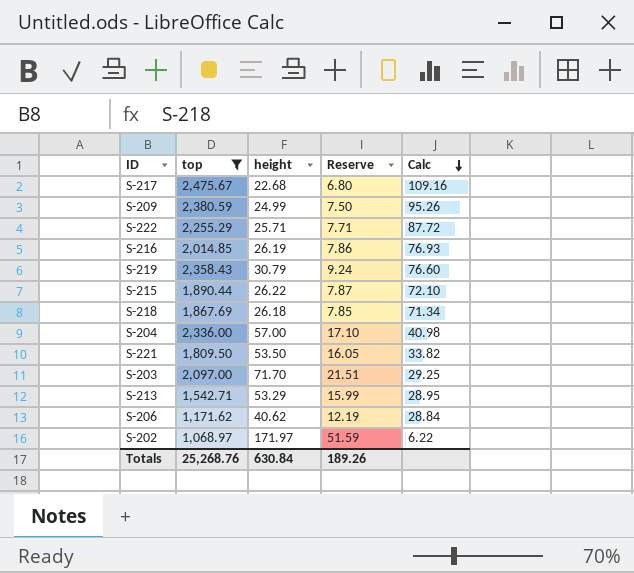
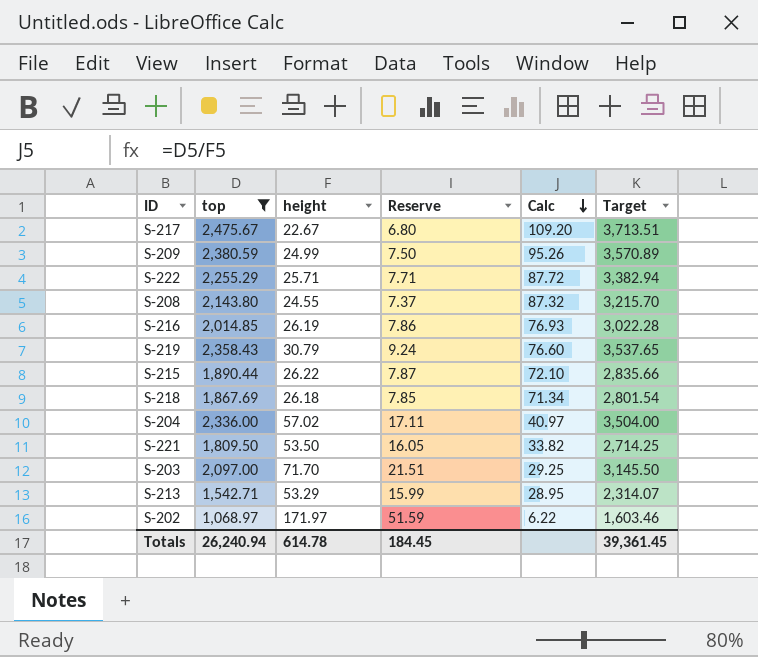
column Target | formula: none -> [top] * 1.5
row S-206: 1,171.62 | 40.62 | 12.19 | 28.84 -> none
S-217 | height: 22.68 -> 22.67
S-217 | Calc: 109.16 -> 109.20
row S-208: none -> 2,143.80 | 24.55 | 7.37 | 87.32 | 3,215.70
S-204 | height: 57.00 -> 57.02
S-204 | Reserve: 17.10 -> 17.11
S-204 | Calc: 40.98 -> 40.97
Totals | top: 25,268.76 -> 26,240.94
Totals | height: 630.84 -> 614.78
Totals | Reserve: 189.26 -> 184.45

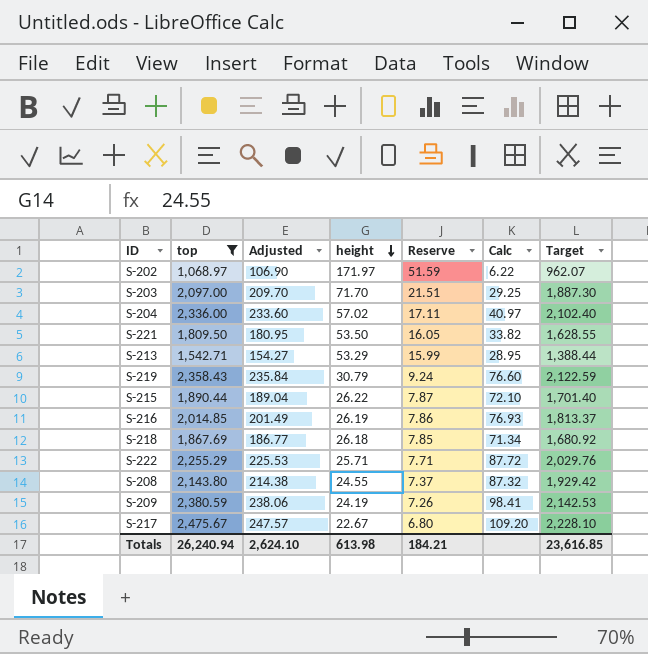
row order: Calc descending -> height descending
column Adjusted | formula: none -> [top] * 0.1
column Target | formula: [top] * 1.5 -> [top] * 0.9
S-209 | height: 24.99 -> 24.19
S-209 | Reserve: 7.50 -> 7.26
S-209 | Calc: 95.26 -> 98.41
Totals | height: 614.78 -> 613.98
Totals | Reserve: 184.45 -> 184.21
Totals | Target: 39,361.45 -> 23,616.85

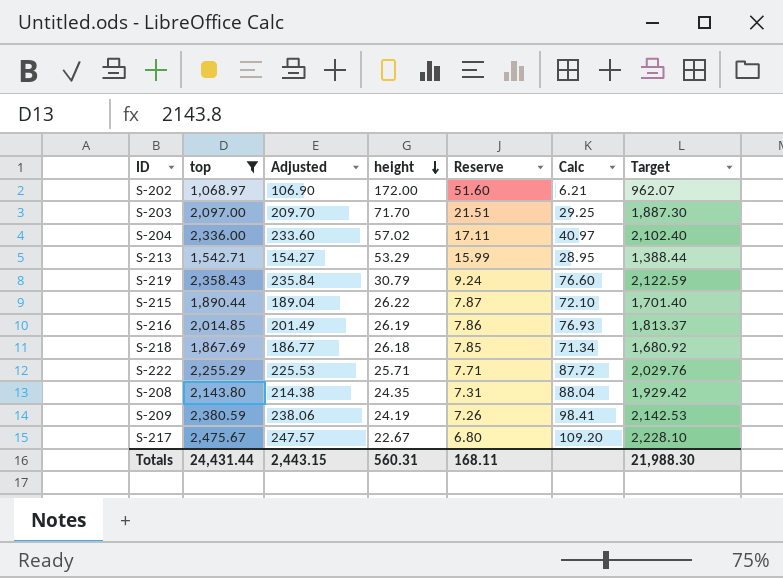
row S-221: 1,809.50 | 180.95 | 53.50 | 16.05 | 33.82 | 1,628.55 -> none
S-202 | height: 171.97 -> 172.00
S-202 | Reserve: 51.59 -> 51.60
S-202 | Calc: 6.22 -> 6.21
S-208 | height: 24.55 -> 24.35
S-208 | Reserve: 7.37 -> 7.31
S-208 | Calc: 87.32 -> 88.04
Totals | top: 26,240.94 -> 24,431.44
Totals | Adjusted: 2,624.10 -> 2,443.15
Totals | height: 613.98 -> 560.31
Totals | Reserve: 184.21 -> 168.11
Totals | Target: 23,616.85 -> 21,988.30

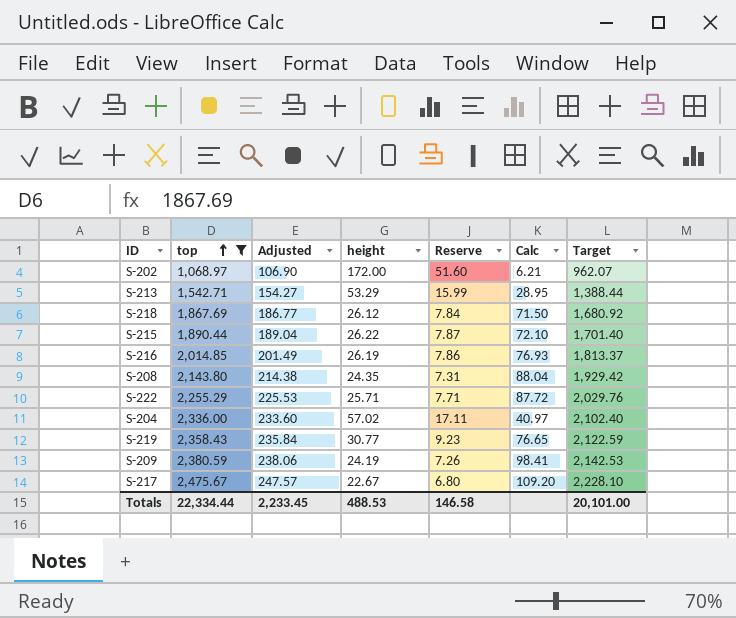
row order: height descending -> top ascending
row S-203: 2,097.00 | 209.70 | 71.70 | 21.51 | 29.25 | 1,887.30 -> none
S-218 | height: 26.18 -> 26.12
S-218 | Reserve: 7.85 -> 7.84
S-218 | Calc: 71.34 -> 71.50
S-219 | height: 30.79 -> 30.77
S-219 | Reserve: 9.24 -> 9.23
S-219 | Calc: 76.60 -> 76.65
Totals | top: 24,431.44 -> 22,334.44
Totals | Adjusted: 2,443.15 -> 2,233.45
Totals | height: 560.31 -> 488.53
Totals | Reserve: 168.11 -> 146.58
Totals | Target: 21,988.30 -> 20,101.00

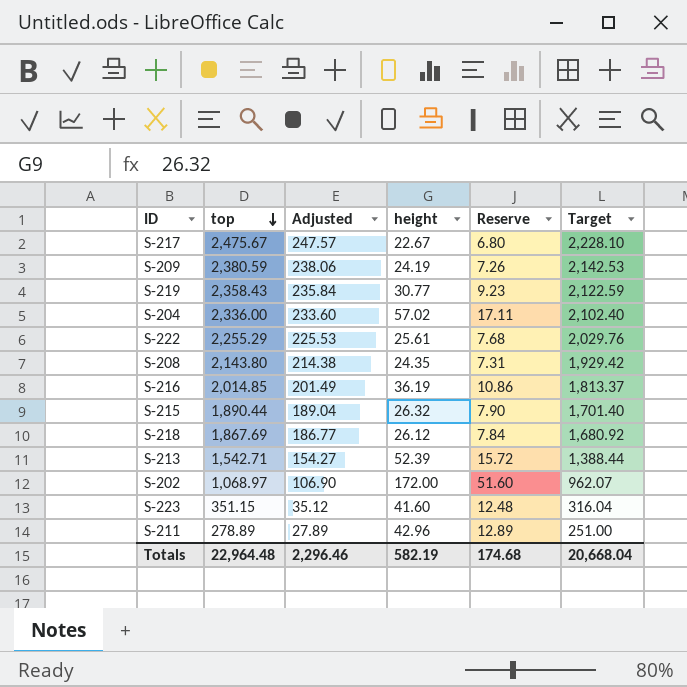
filter: top >= 1,068.97 -> none
row order: top ascending -> top descending
column Calc | formula: [top] / [height] -> none
S-222 | height: 25.71 -> 25.61
S-222 | Reserve: 7.71 -> 7.68
S-216 | height: 26.19 -> 36.19
S-216 | Reserve: 7.86 -> 10.86
S-215 | height: 26.22 -> 26.32
S-215 | Reserve: 7.87 -> 7.90
S-213 | height: 53.29 -> 52.39
S-213 | Reserve: 15.99 -> 15.72
Totals | top: 22,334.44 -> 22,964.48
Totals | Adjusted: 2,233.45 -> 2,296.46
Totals | height: 488.53 -> 582.19
Totals | Reserve: 146.58 -> 174.68
Totals | Target: 20,101.00 -> 20,668.04

